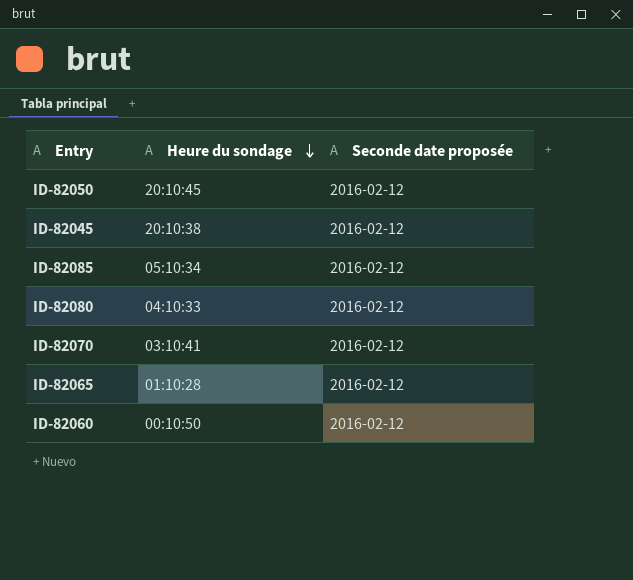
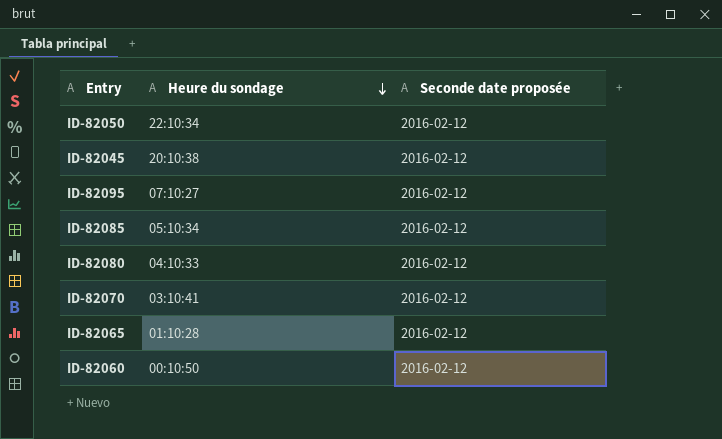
ID-82050 | Heure du sondage: 20:10:45 -> 22:10:34
row ID-82095: none -> 07:10:27 | 2016-02-12

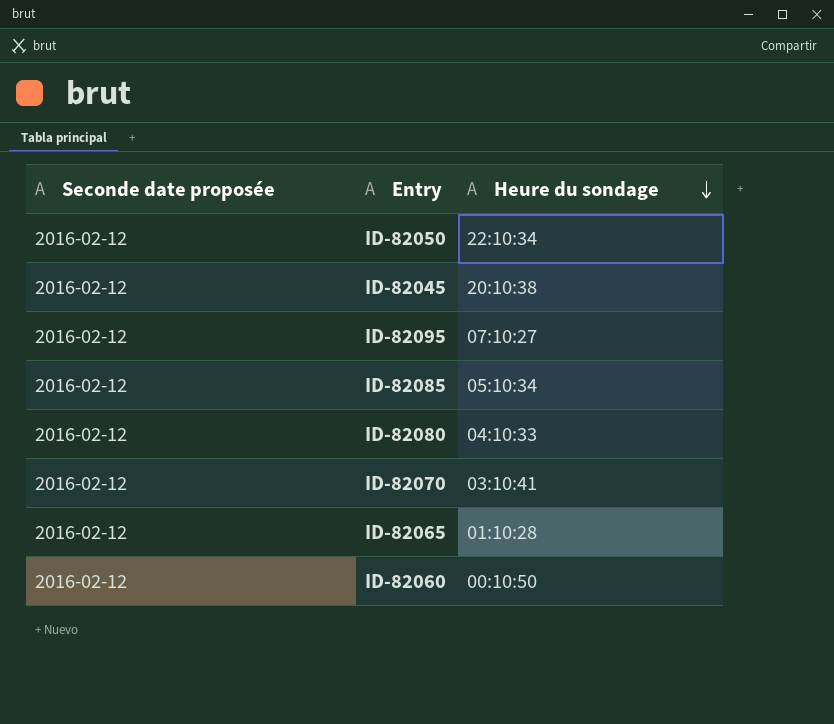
column Seconde date proposée | position: 3 -> 1

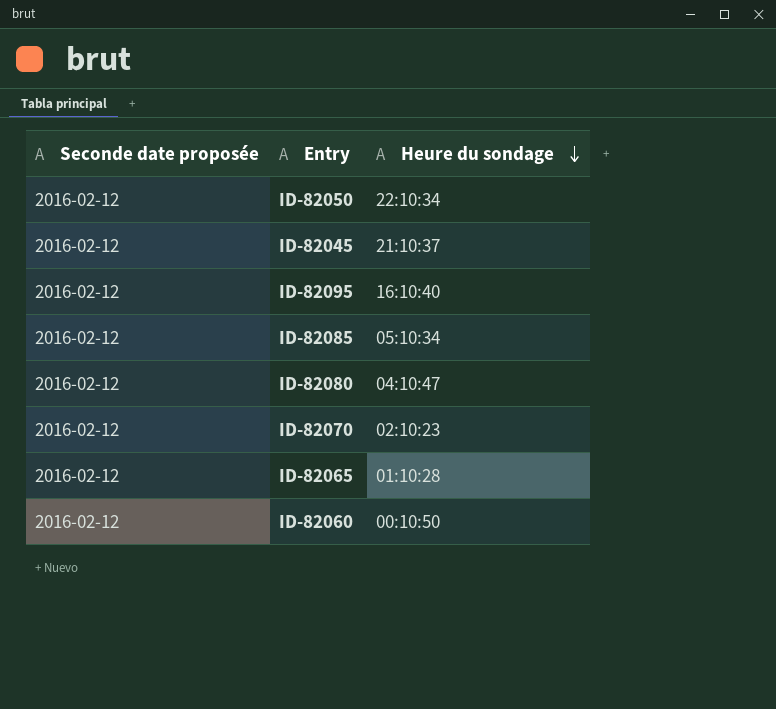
ID-82045 | Heure du sondage: 20:10:38 -> 21:10:37
ID-82095 | Heure du sondage: 07:10:27 -> 16:10:40
ID-82080 | Heure du sondage: 04:10:33 -> 04:10:47
ID-82070 | Heure du sondage: 03:10:41 -> 02:10:23

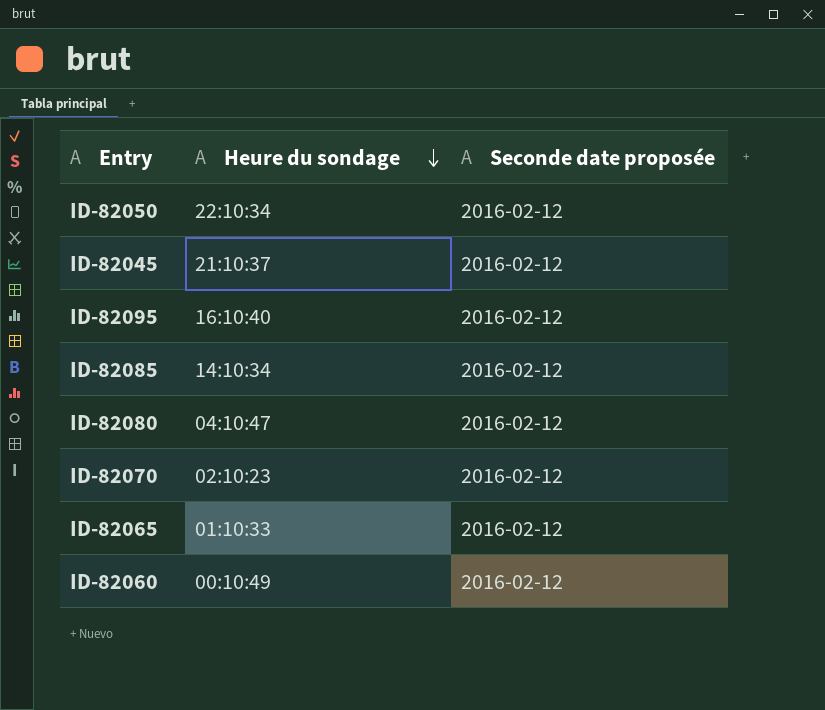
column Seconde date proposée | position: 1 -> 3
ID-82085 | Heure du sondage: 05:10:34 -> 14:10:34
ID-82065 | Heure du sondage: 01:10:28 -> 01:10:33
ID-82060 | Heure du sondage: 00:10:50 -> 00:10:49

